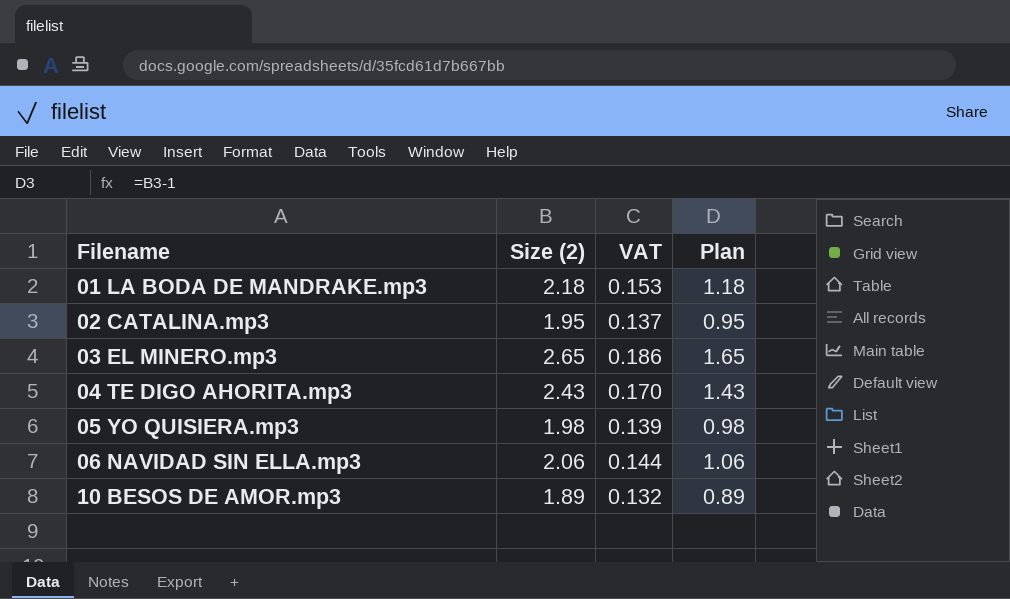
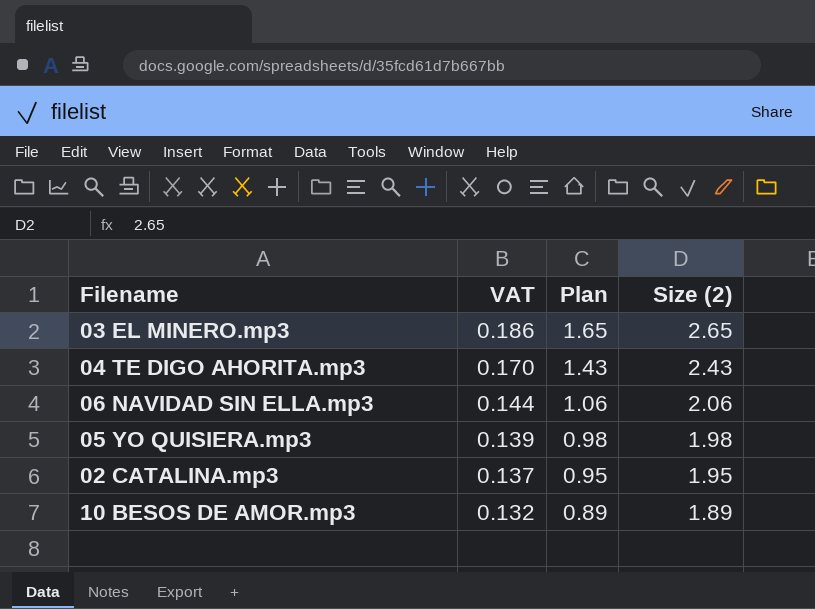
row order: Filename ascending -> VAT descending
column Size (2) | position: 2 -> 4
row 01 LA BODA DE MANDRAKE.mp3: 2.18 | 0.153 | 1.18 -> none

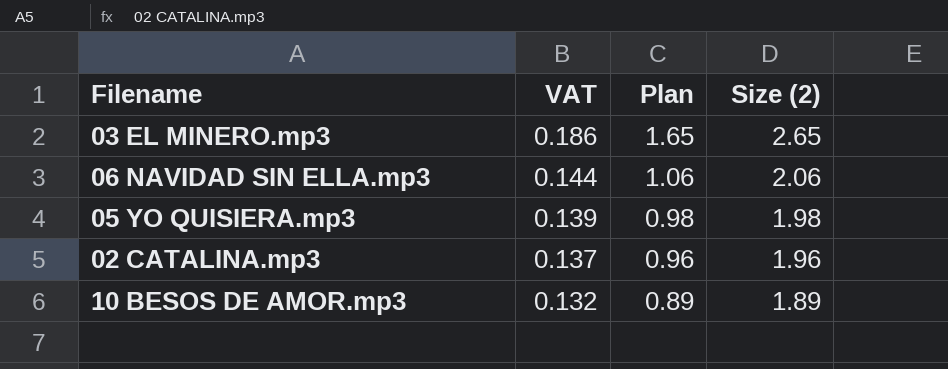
row 04 TE DIGO AHORITA.mp3: 0.170 | 1.43 | 2.43 -> none
02 CATALINA.mp3 | Plan: 0.95 -> 0.96
02 CATALINA.mp3 | Size (2): 1.95 -> 1.96

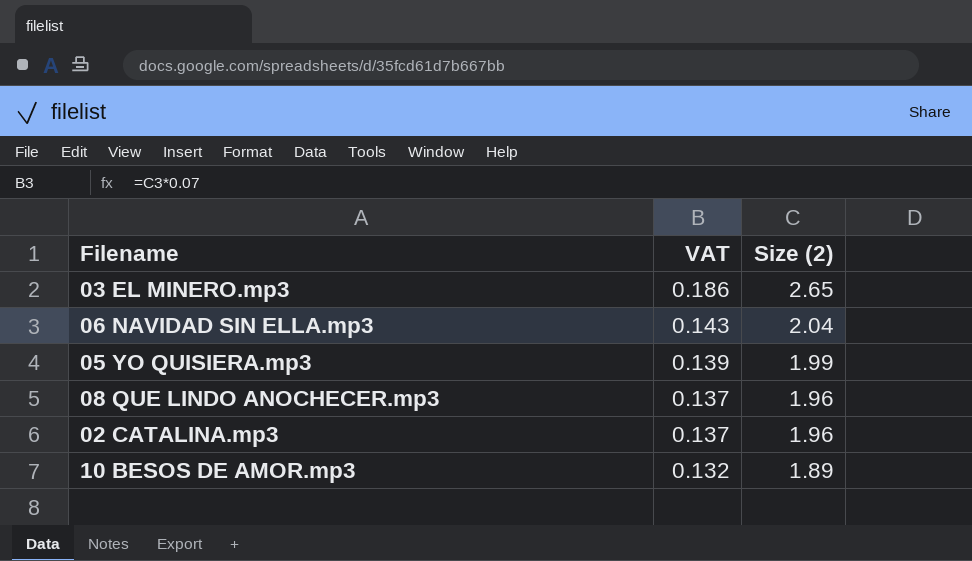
column Plan | formula: [Size (2)] - 1 -> none
06 NAVIDAD SIN ELLA.mp3 | VAT: 0.144 -> 0.143
06 NAVIDAD SIN ELLA.mp3 | Size (2): 2.06 -> 2.04
05 YO QUISIERA.mp3 | Size (2): 1.98 -> 1.99
row 08 QUE LINDO ANOCHECER.mp3: none -> 0.137 | 1.96

